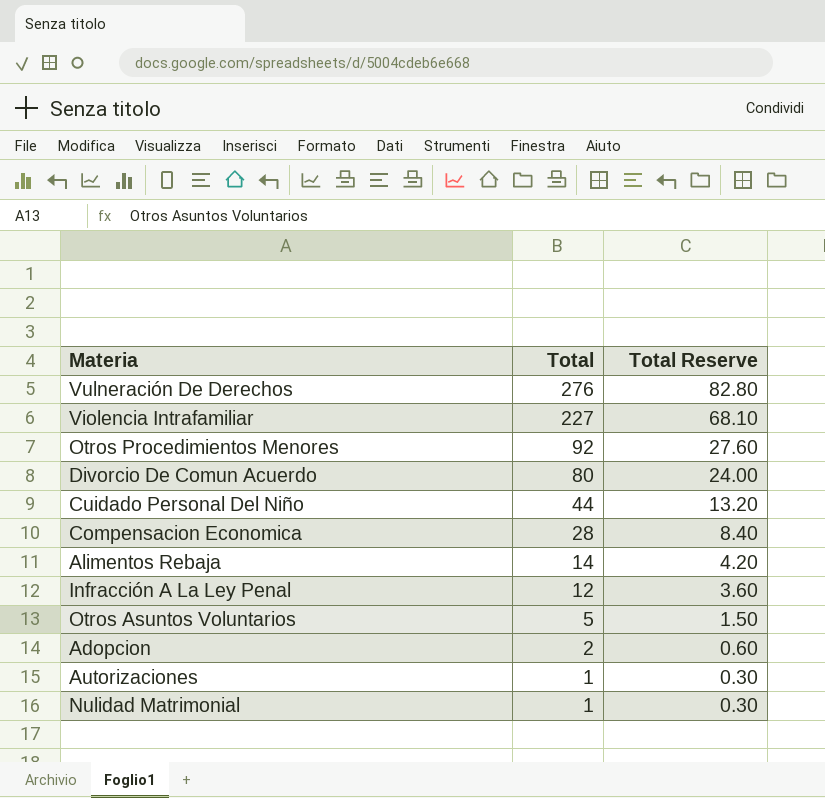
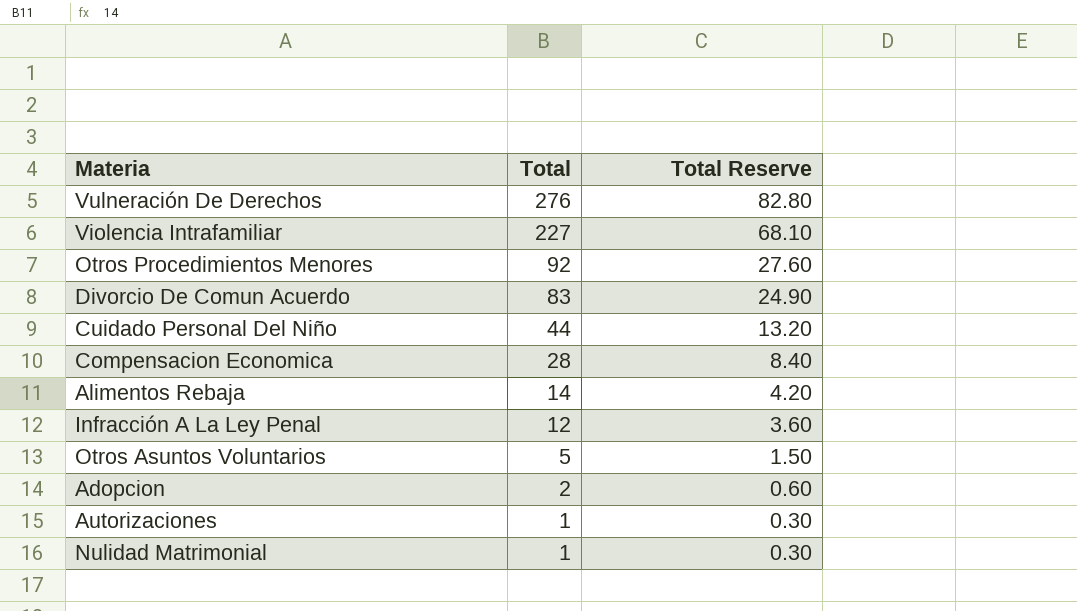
Divorcio De Comun Acuerdo | Total: 80 -> 83
Divorcio De Comun Acuerdo | Total Reserve: 24.00 -> 24.90

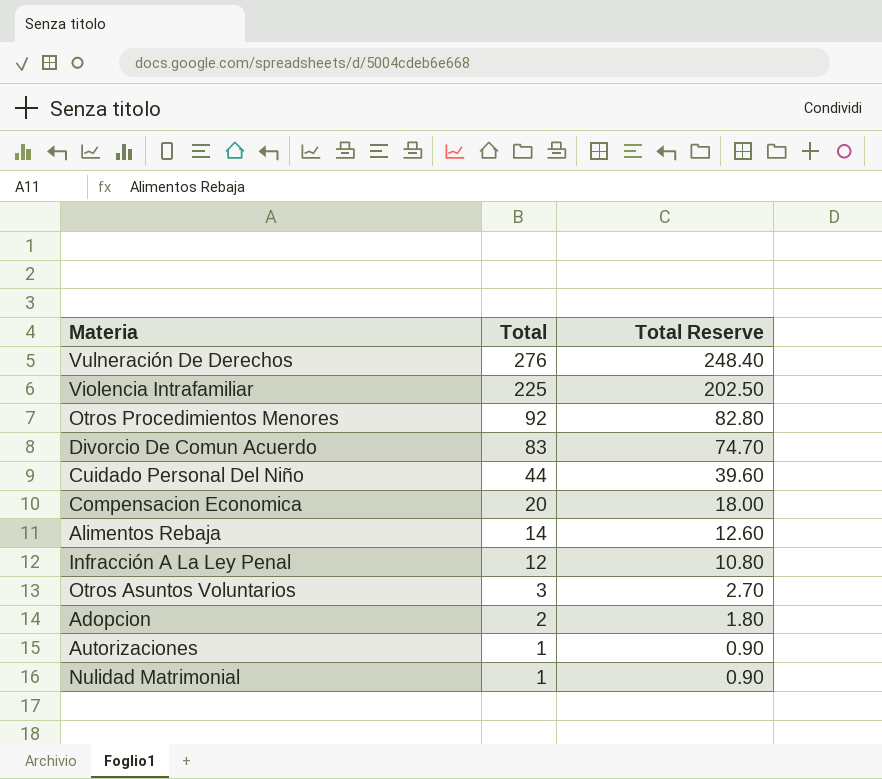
column Total Reserve | formula: [Total] * 0.3 -> [Total] * 0.9
Violencia Intrafamiliar | Total: 227 -> 225
Compensacion Economica | Total: 28 -> 20
Otros Asuntos Voluntarios | Total: 5 -> 3

